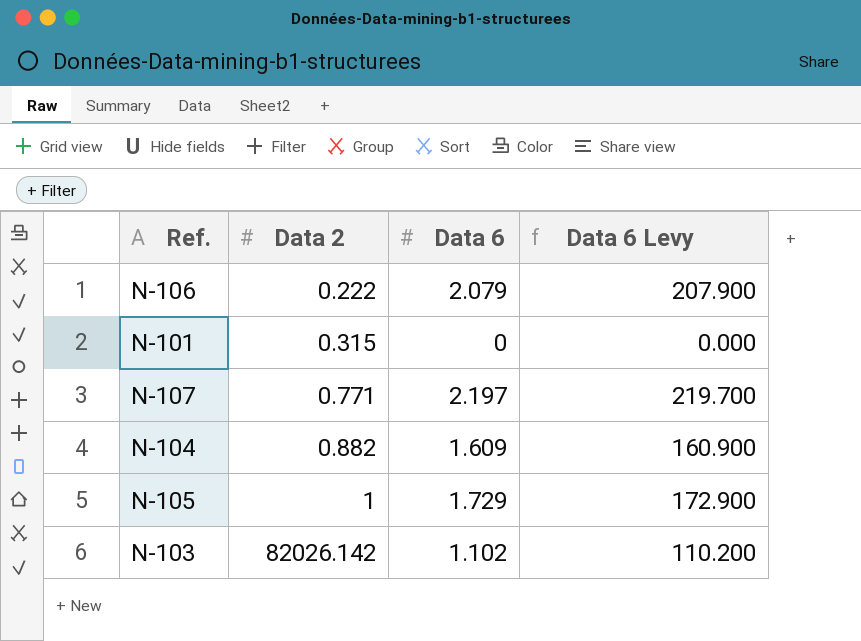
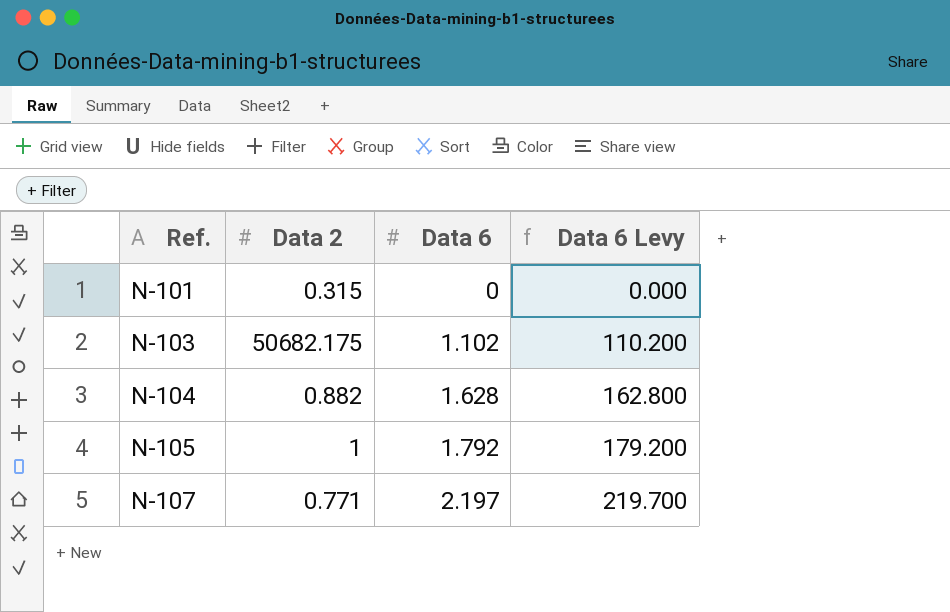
row order: Data 2 ascending -> Ref. ascending
row N-106: 0.222 | 2.079 | 207.900 -> none
N-103 | Data 2: 82026.142 -> 50682.175
N-104 | Data 6: 1.609 -> 1.628
N-104 | Data 6 Levy: 160.900 -> 162.800
N-105 | Data 6: 1.729 -> 1.792
N-105 | Data 6 Levy: 172.900 -> 179.200

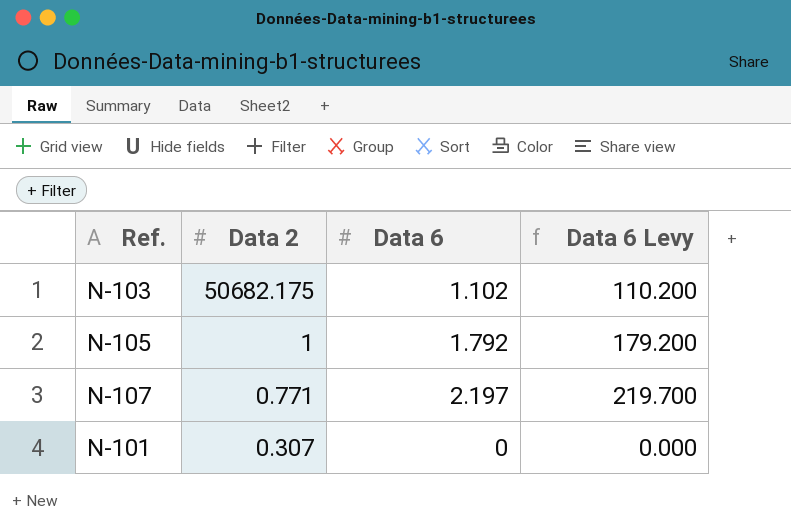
row order: Ref. ascending -> Data 2 descending
row N-104: 0.882 | 1.628 | 162.800 -> none
N-101 | Data 2: 0.315 -> 0.307

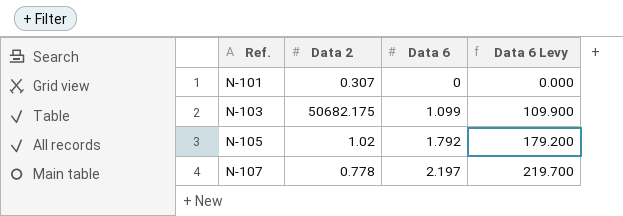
row order: Data 2 descending -> Ref. ascending
N-103 | Data 6: 1.102 -> 1.099
N-103 | Data 6 Levy: 110.200 -> 109.900
N-105 | Data 2: 1 -> 1.02
N-107 | Data 2: 0.771 -> 0.778

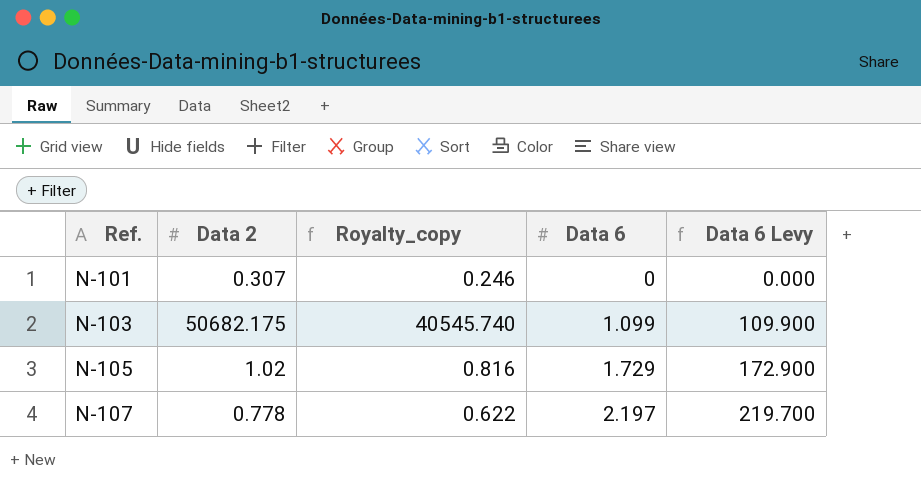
column Royalty_copy | formula: none -> [Data 2] * 0.8
N-105 | Data 6: 1.792 -> 1.729
N-105 | Data 6 Levy: 179.200 -> 172.900

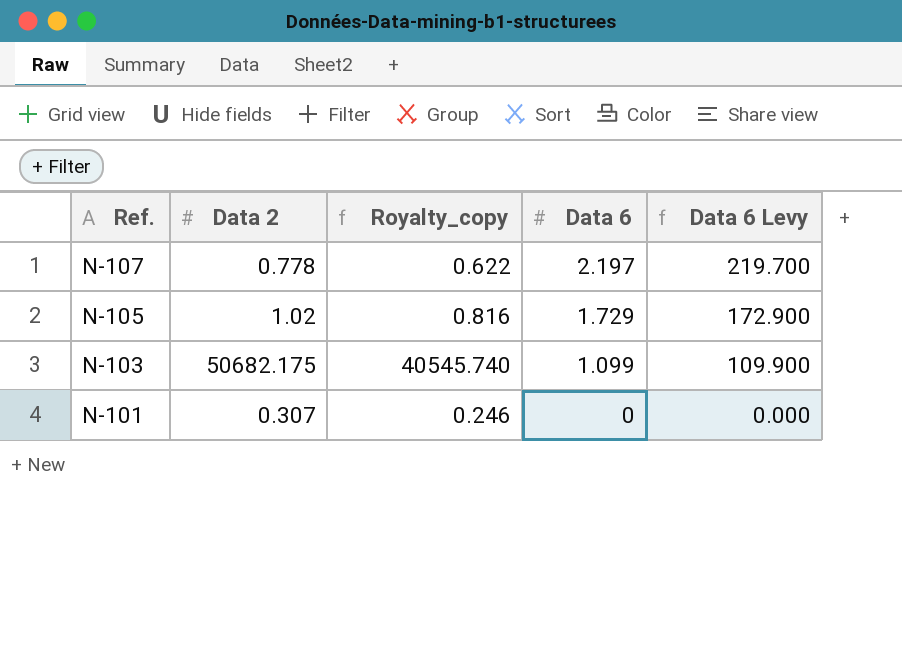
row order: Ref. ascending -> Ref. descending

